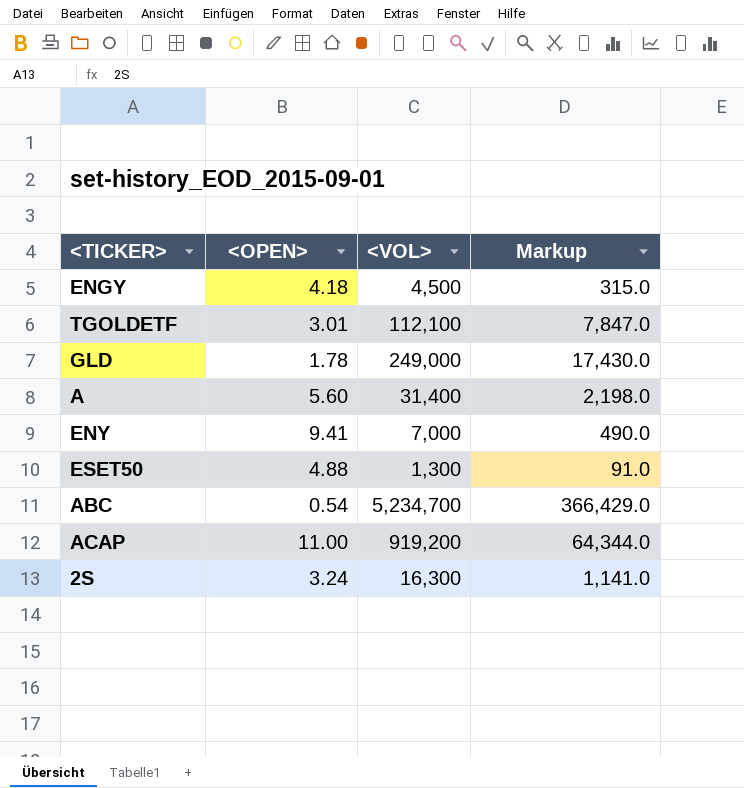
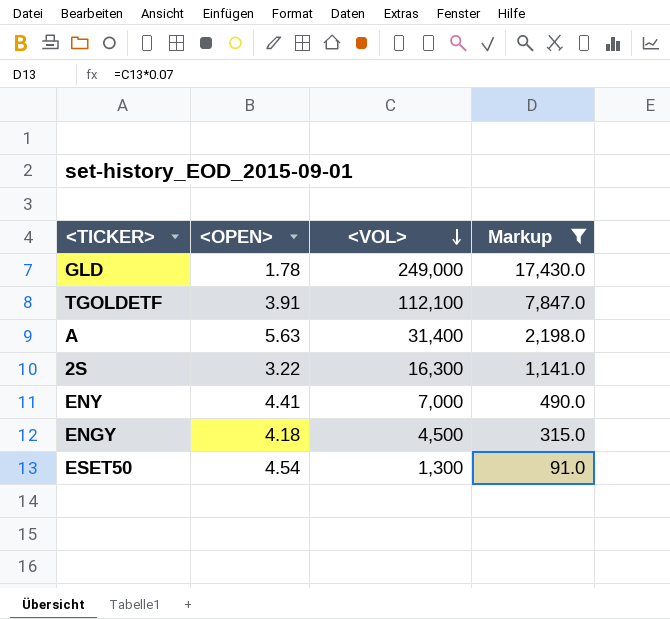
filter: none -> Markup <= 17,430.0
row order: none -> <VOL> descending
TGOLDETF | <OPEN>: 3.01 -> 3.91
A | <OPEN>: 5.60 -> 5.63
2S | <OPEN>: 3.24 -> 3.22
ENY | <OPEN>: 9.41 -> 4.41
ESET50 | <OPEN>: 4.88 -> 4.54

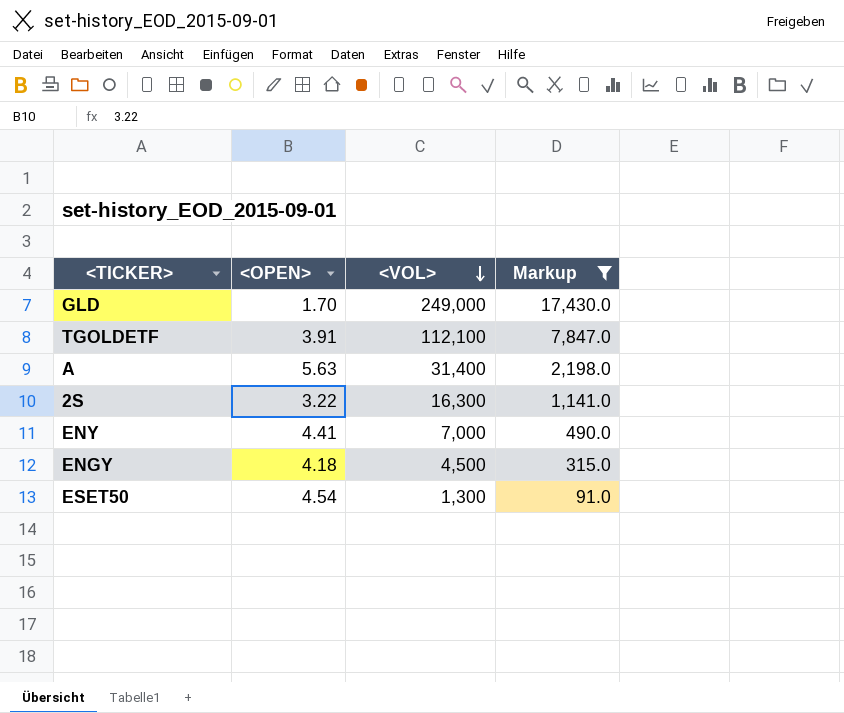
GLD | <OPEN>: 1.78 -> 1.70

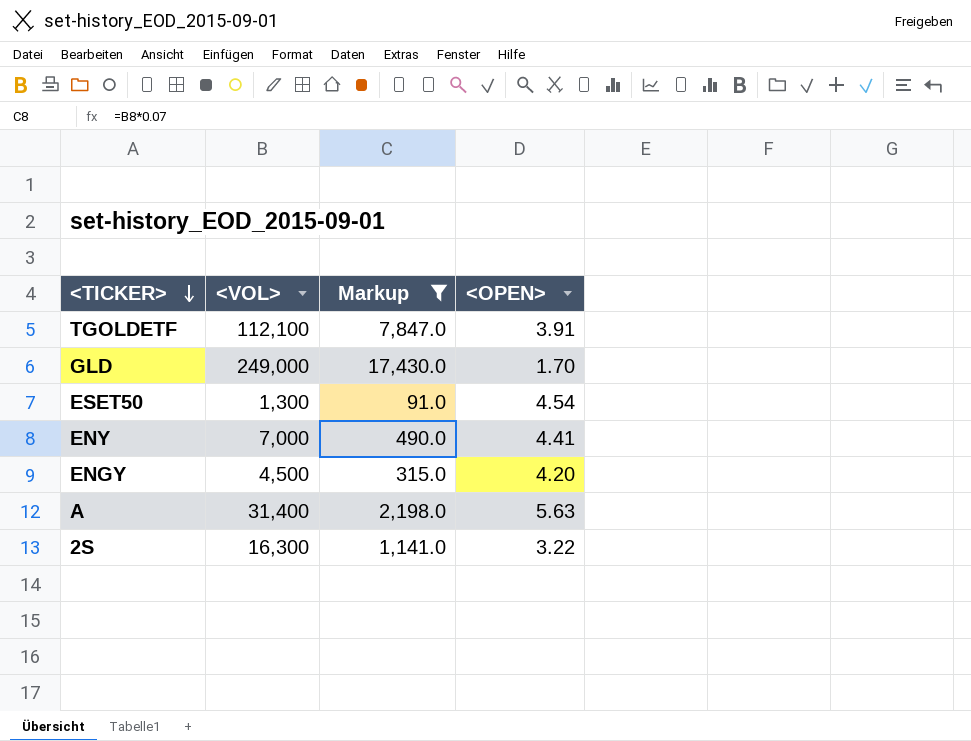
row order: <VOL> descending -> <TICKER> descending
column <OPEN> | position: 2 -> 4
ENGY | <OPEN>: 4.18 -> 4.20

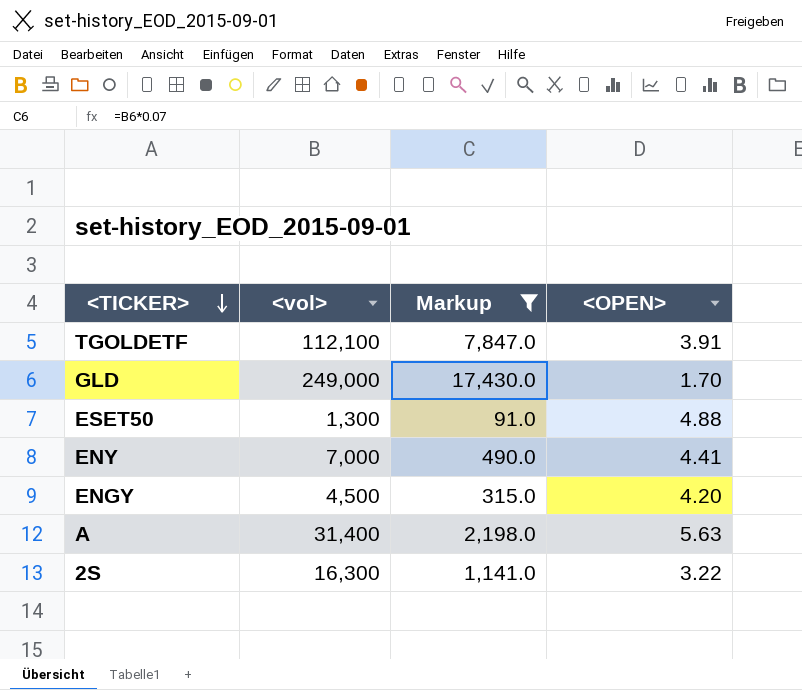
column name: <VOL> -> <vol>
ESET50 | <OPEN>: 4.54 -> 4.88

